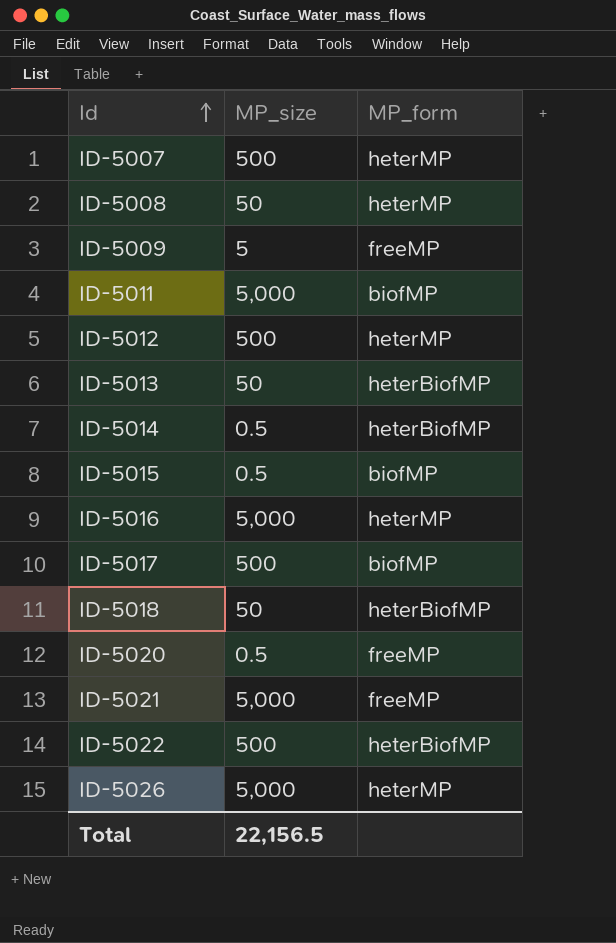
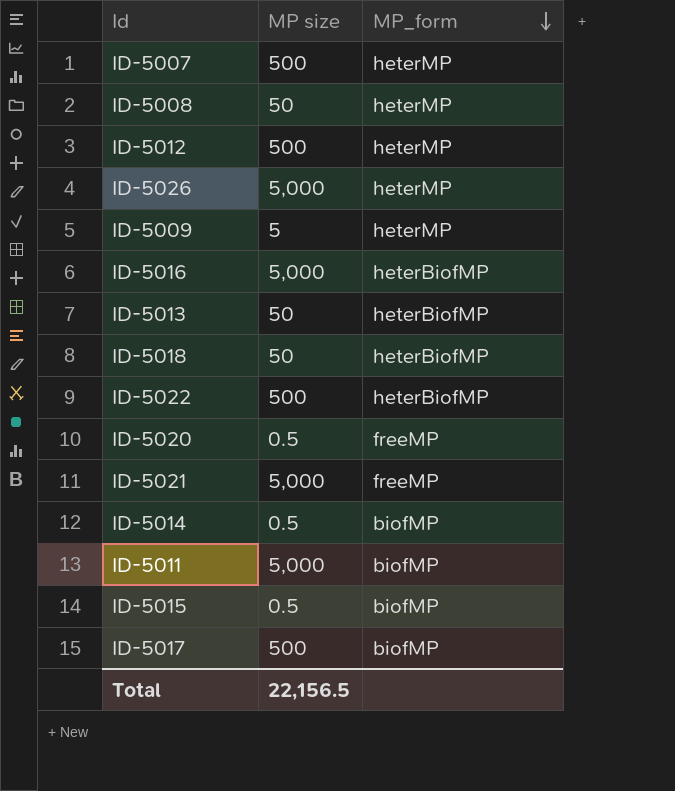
row order: Id ascending -> MP_form descending
column name: MP_size -> MP size
ID-5009 | MP_form: freeMP -> heterMP
ID-5016 | MP_form: heterMP -> heterBiofMP
ID-5014 | MP_form: heterBiofMP -> biofMP

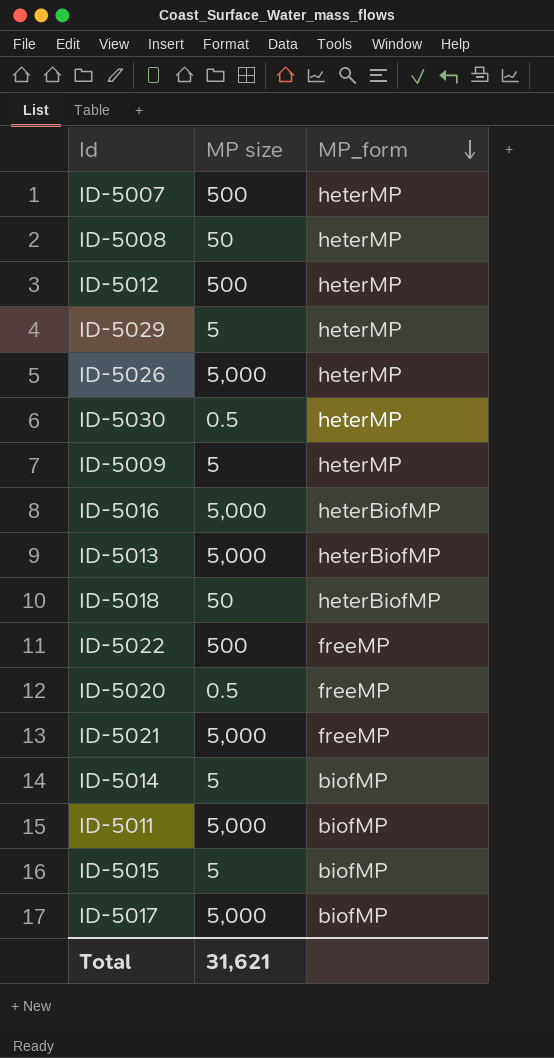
row ID-5029: none -> 5 | heterMP
row ID-5030: none -> 0.5 | heterMP
ID-5013 | MP size: 50 -> 5,000
ID-5022 | MP_form: heterBiofMP -> freeMP
ID-5014 | MP size: 0.5 -> 5
ID-5015 | MP size: 0.5 -> 5
ID-5017 | MP size: 500 -> 5,000
Total | MP size: 22,156.5 -> 31,621

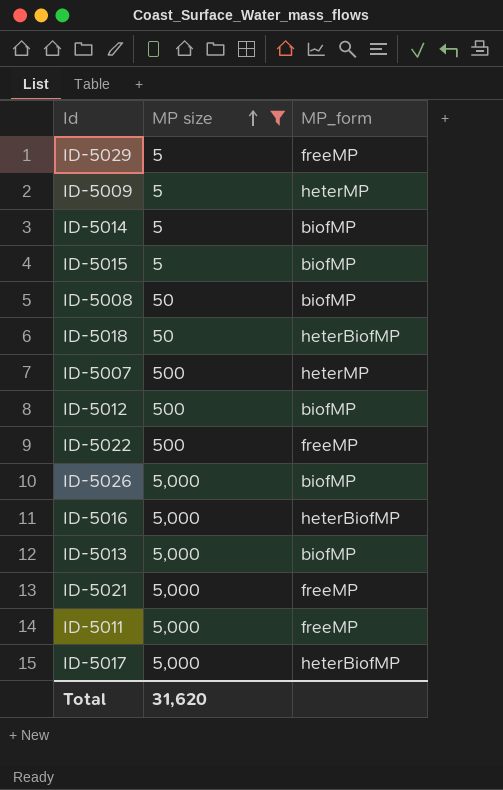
filter: none -> MP size != 0.5
row order: MP_form descending -> MP size ascending
ID-5029 | MP_form: heterMP -> freeMP
ID-5008 | MP_form: heterMP -> biofMP
ID-5012 | MP_form: heterMP -> biofMP
ID-5026 | MP_form: heterMP -> biofMP
ID-5013 | MP_form: heterBiofMP -> biofMP
ID-5011 | MP_form: biofMP -> freeMP
ID-5017 | MP_form: biofMP -> heterBiofMP
Total | MP size: 31,621 -> 31,620

